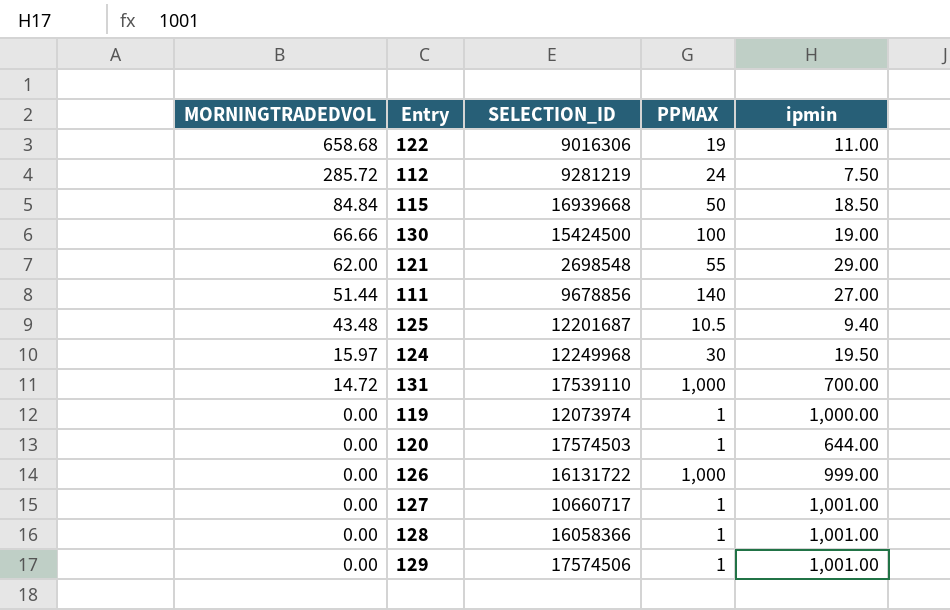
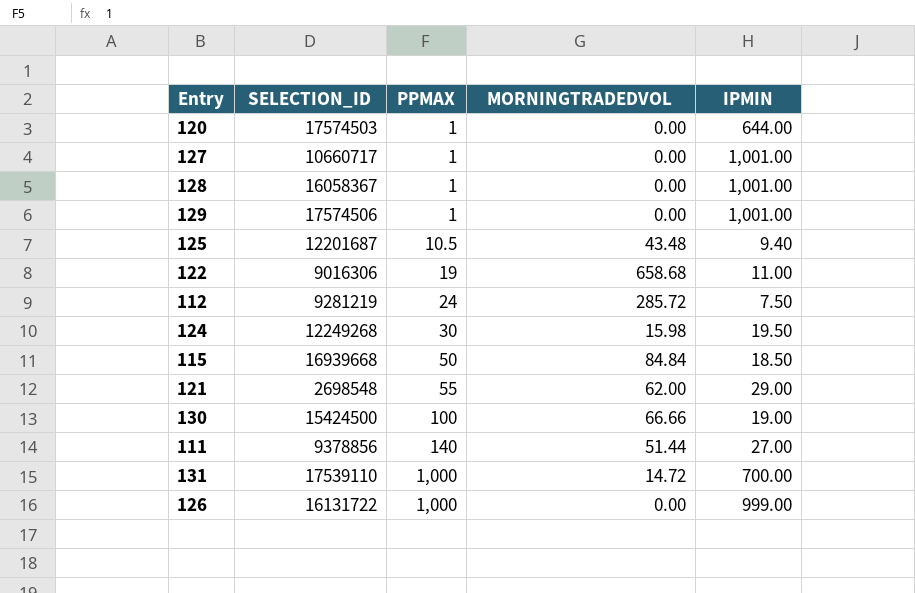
row order: MORNINGTRADEDVOL descending -> PPMAX ascending
column MORNINGTRADEDVOL | position: 1 -> 4
column name: ipmin -> IPMIN
row 119: 0.00 | 12073974 | 1 | 1,000.00 -> none
128 | SELECTION_ID: 16058366 -> 16058367
124 | SELECTION_ID: 12249968 -> 12249268
124 | MORNINGTRADEDVOL: 15.97 -> 15.98
111 | SELECTION_ID: 9678856 -> 9378856

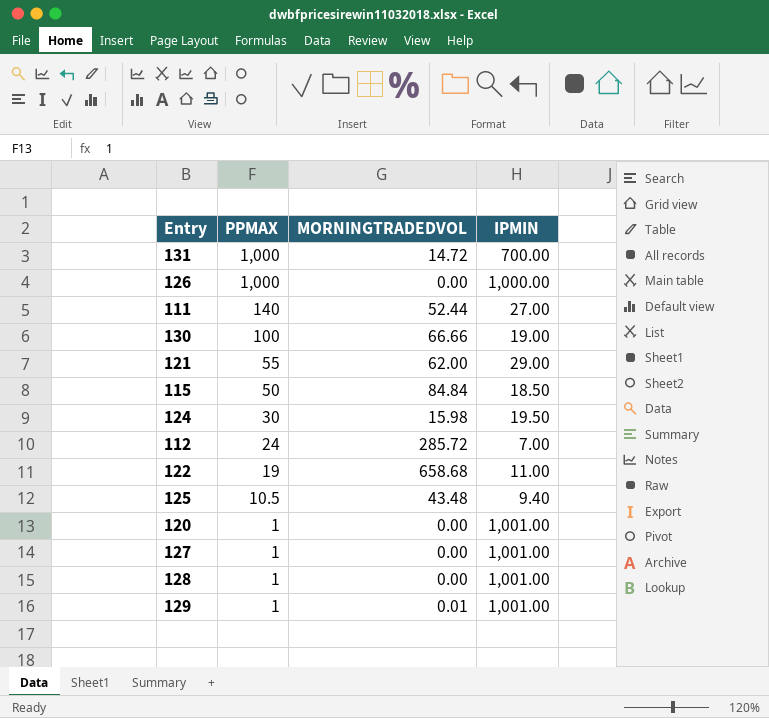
row order: PPMAX ascending -> PPMAX descending
column SELECTION_ID | position: 2 -> none
126 | IPMIN: 999.00 -> 1,000.00
111 | MORNINGTRADEDVOL: 51.44 -> 52.44
112 | IPMIN: 7.50 -> 7.00
120 | IPMIN: 644.00 -> 1,001.00
129 | MORNINGTRADEDVOL: 0.00 -> 0.01

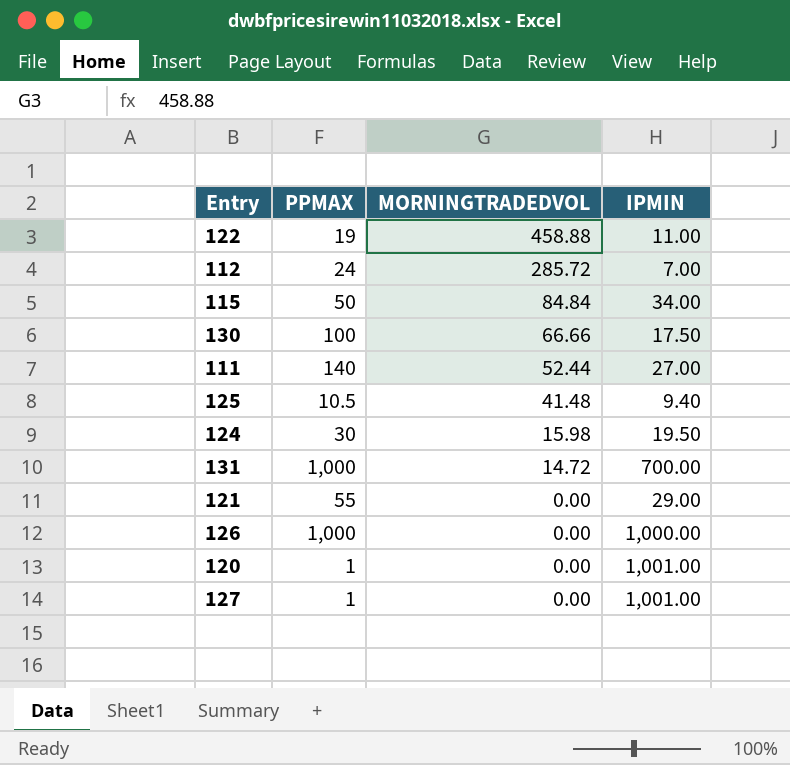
row order: PPMAX descending -> MORNINGTRADEDVOL descending
row 128: 1 | 0.00 | 1,001.00 -> none
row 129: 1 | 0.01 | 1,001.00 -> none
122 | MORNINGTRADEDVOL: 658.68 -> 458.88
115 | IPMIN: 18.50 -> 34.00
130 | IPMIN: 19.00 -> 17.50
125 | MORNINGTRADEDVOL: 43.48 -> 41.48
121 | MORNINGTRADEDVOL: 62.00 -> 0.00

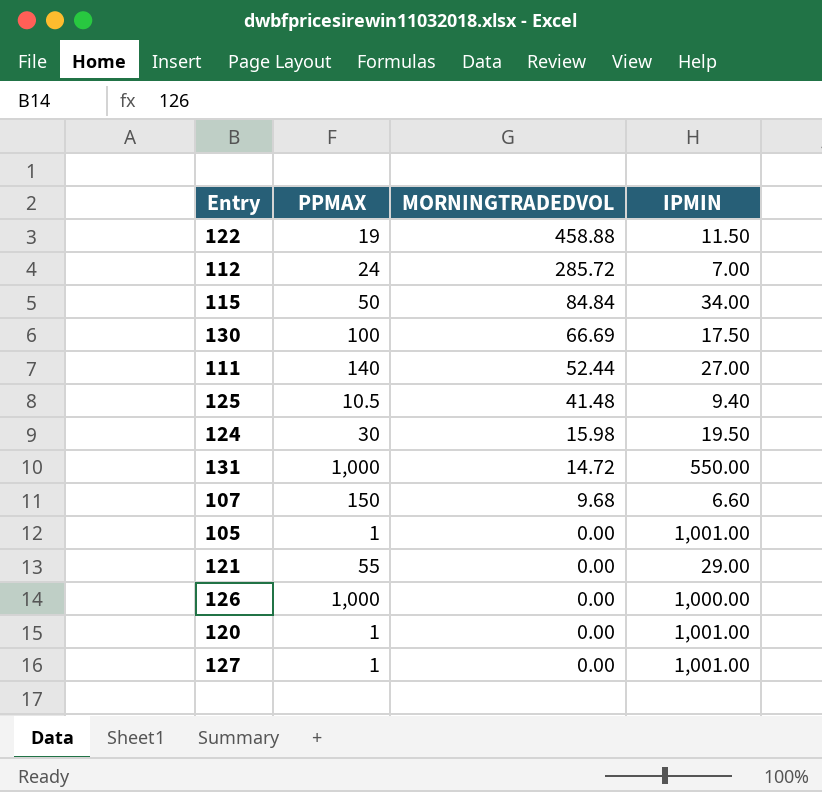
122 | IPMIN: 11.00 -> 11.50
130 | MORNINGTRADEDVOL: 66.66 -> 66.69
131 | IPMIN: 700.00 -> 550.00
row 107: none -> 150 | 9.68 | 6.60
row 105: none -> 1 | 0.00 | 1,001.00

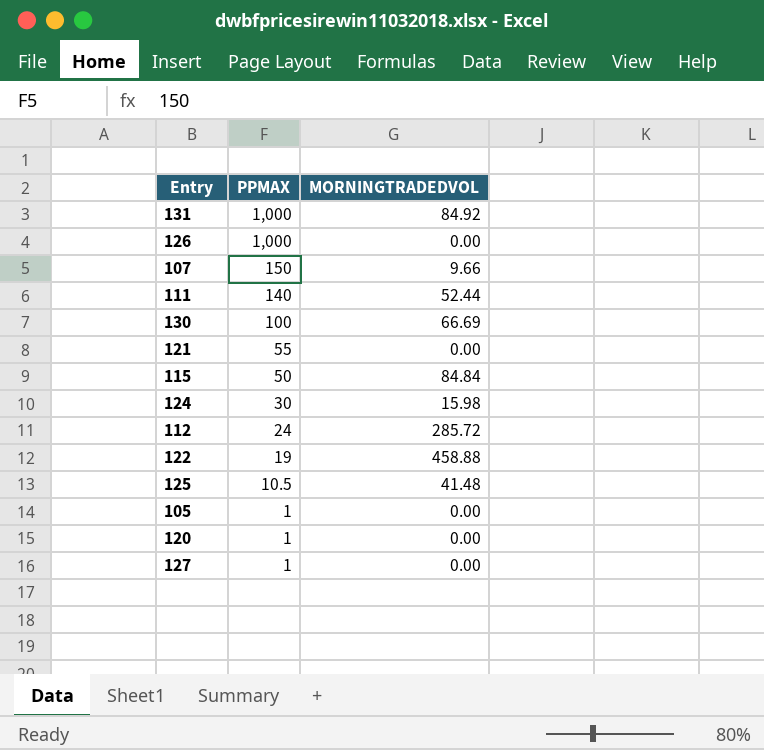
row order: MORNINGTRADEDVOL descending -> PPMAX descending
column IPMIN | position: 4 -> none
131 | MORNINGTRADEDVOL: 14.72 -> 84.92
107 | MORNINGTRADEDVOL: 9.68 -> 9.66

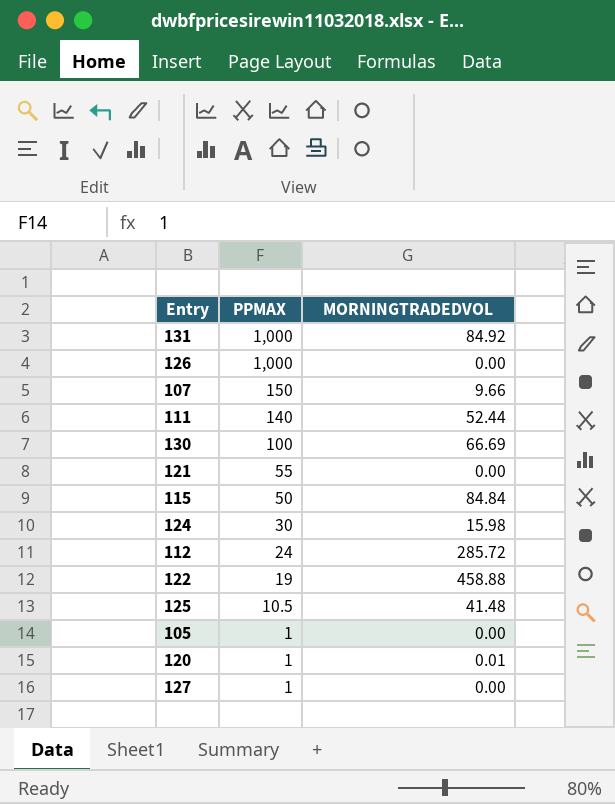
120 | MORNINGTRADEDVOL: 0.00 -> 0.01

